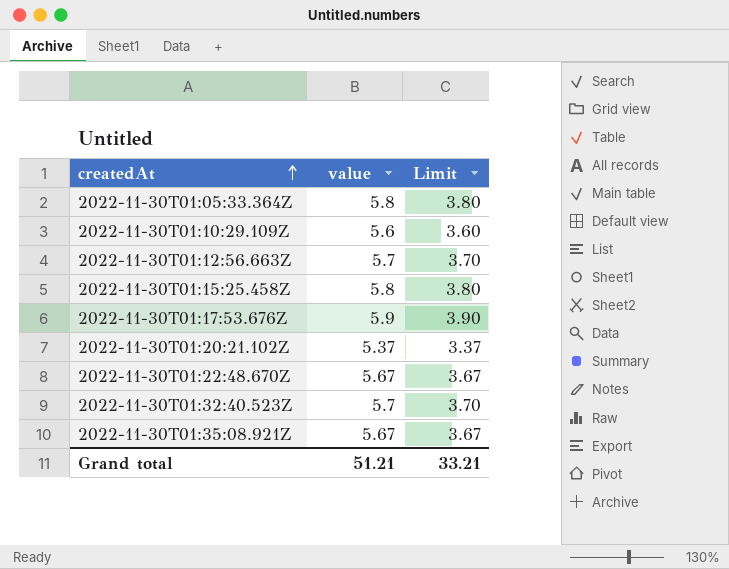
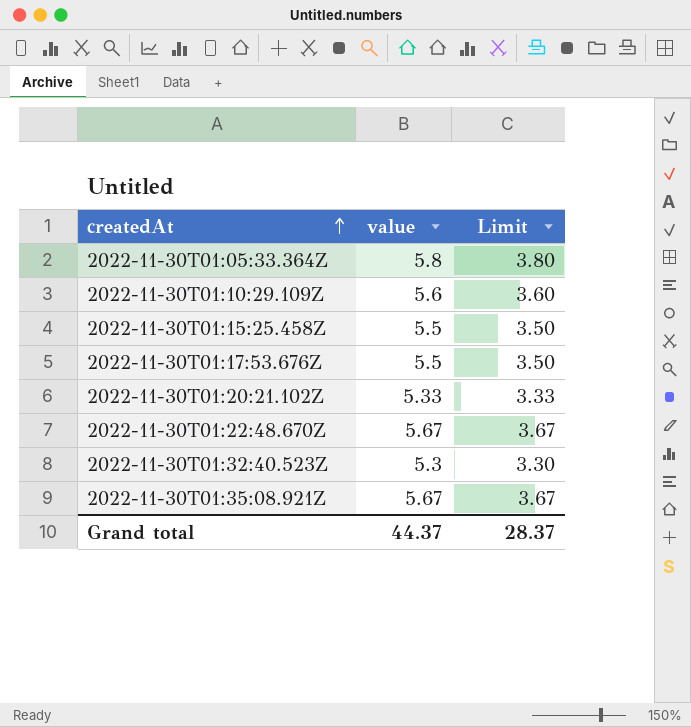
row 2022-11-30T01:12:56.663Z: 5.7 | 3.70 -> none
2022-11-30T01:15:25.458Z | value: 5.8 -> 5.5
2022-11-30T01:15:25.458Z | Limit: 3.80 -> 3.50
2022-11-30T01:17:53.676Z | value: 5.9 -> 5.5
2022-11-30T01:17:53.676Z | Limit: 3.90 -> 3.50
2022-11-30T01:20:21.102Z | value: 5.37 -> 5.33
2022-11-30T01:20:21.102Z | Limit: 3.37 -> 3.33
2022-11-30T01:32:40.523Z | value: 5.7 -> 5.3
2022-11-30T01:32:40.523Z | Limit: 3.70 -> 3.30
Grand total | value: 51.21 -> 44.37
Grand total | Limit: 33.21 -> 28.37

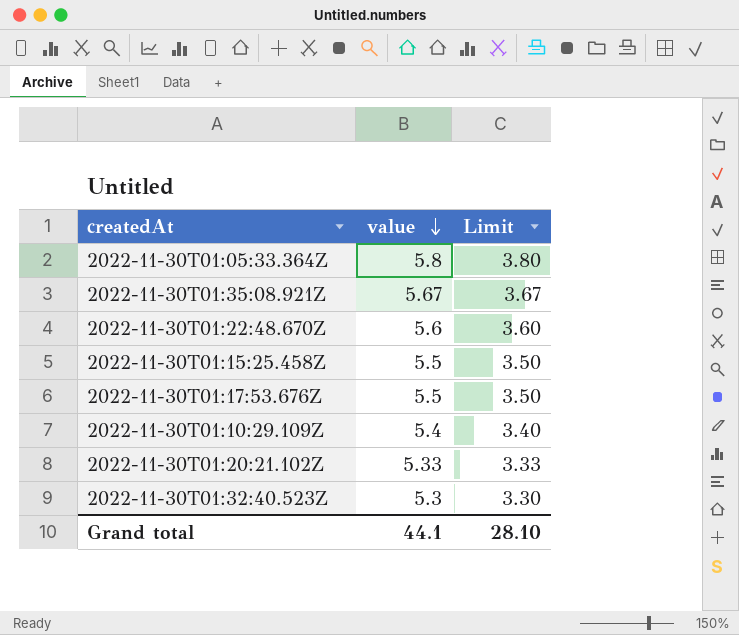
row order: createdAt ascending -> value descending
2022-11-30T01:22:48.670Z | value: 5.67 -> 5.6
2022-11-30T01:22:48.670Z | Limit: 3.67 -> 3.60
2022-11-30T01:10:29.109Z | value: 5.6 -> 5.4
2022-11-30T01:10:29.109Z | Limit: 3.60 -> 3.40
Grand total | value: 44.37 -> 44.1
Grand total | Limit: 28.37 -> 28.10

